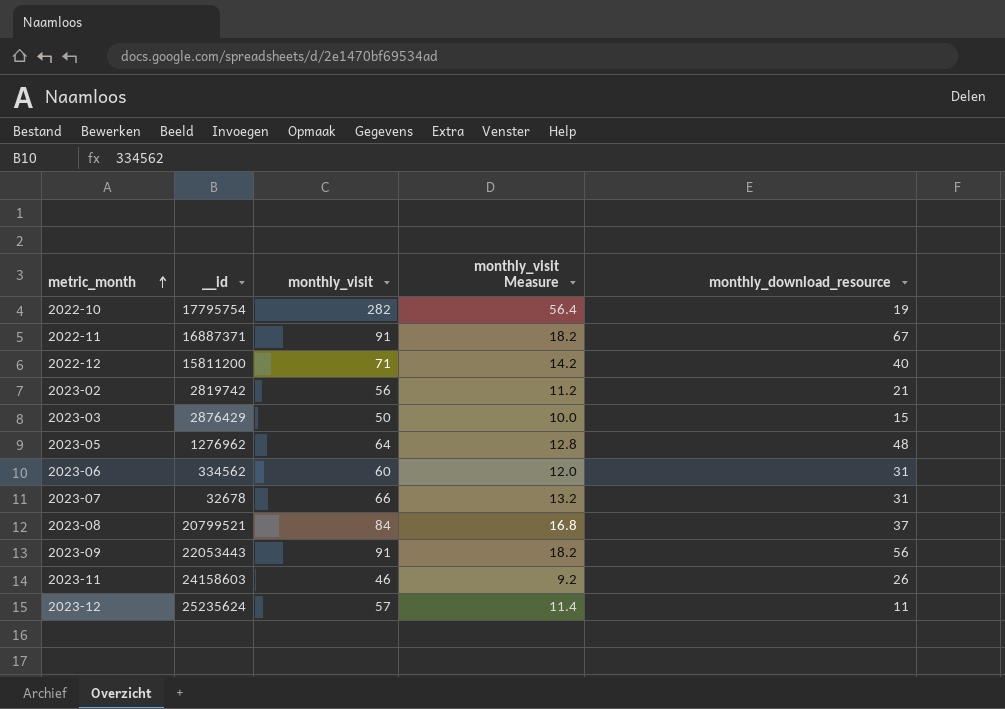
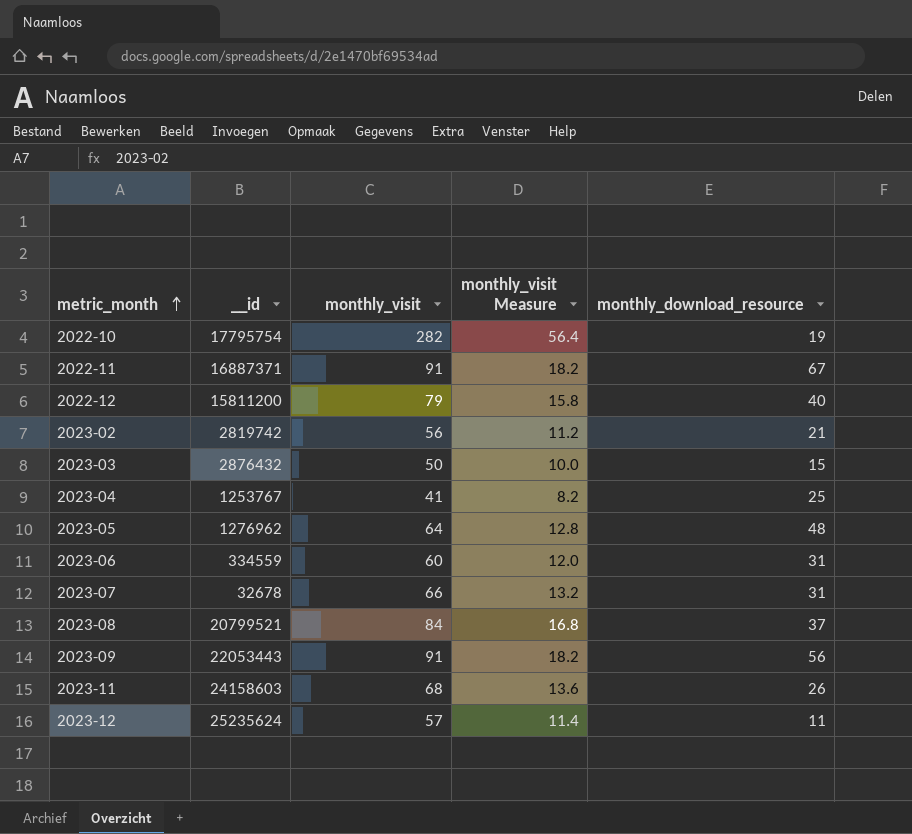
2022-12 | monthly_visit: 71 -> 79
2022-12 | monthly_visit Measure: 14.2 -> 15.8
2023-03 | __id: 2876429 -> 2876432
row 2023-04: none -> 1253767 | 41 | 8.2 | 25
2023-06 | __id: 334562 -> 334559
2023-11 | monthly_visit: 46 -> 68
2023-11 | monthly_visit Measure: 9.2 -> 13.6

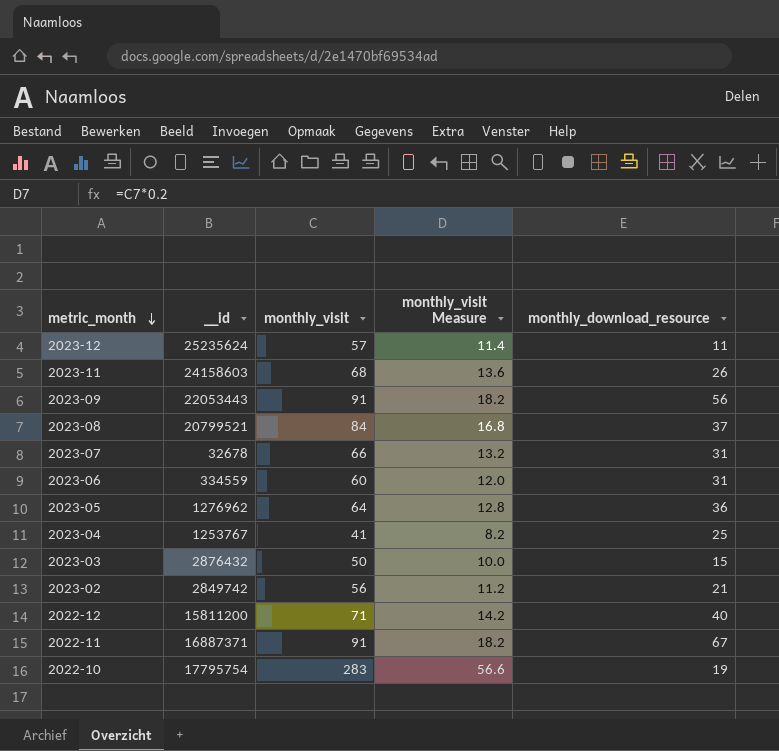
row order: metric_month ascending -> metric_month descending
2023-05 | monthly_download_resource: 48 -> 36
2023-02 | __id: 2819742 -> 2849742
2022-12 | monthly_visit: 79 -> 71
2022-12 | monthly_visit Measure: 15.8 -> 14.2
2022-10 | monthly_visit: 282 -> 283
2022-10 | monthly_visit Measure: 56.4 -> 56.6

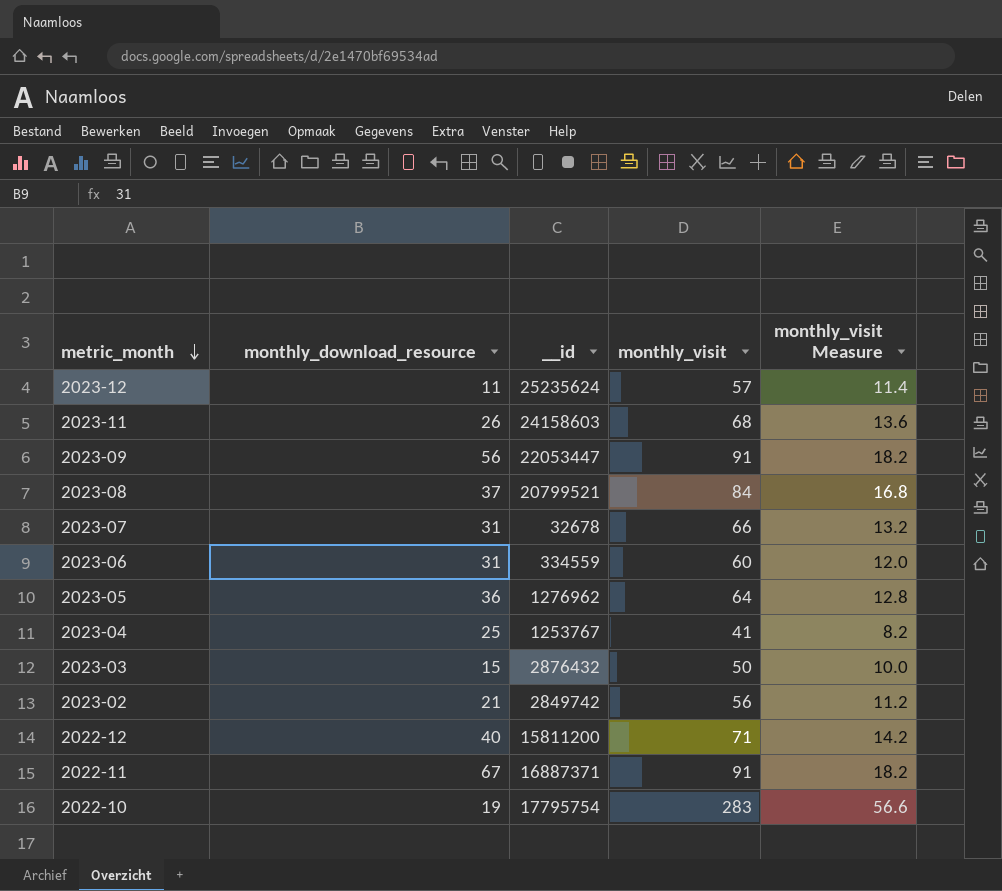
column monthly_download_resource | position: 5 -> 2
2023-09 | __id: 22053443 -> 22053447

